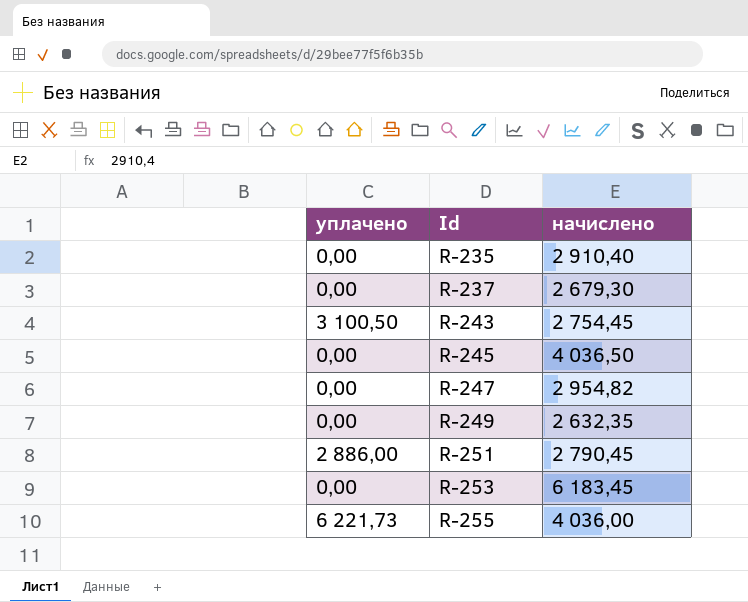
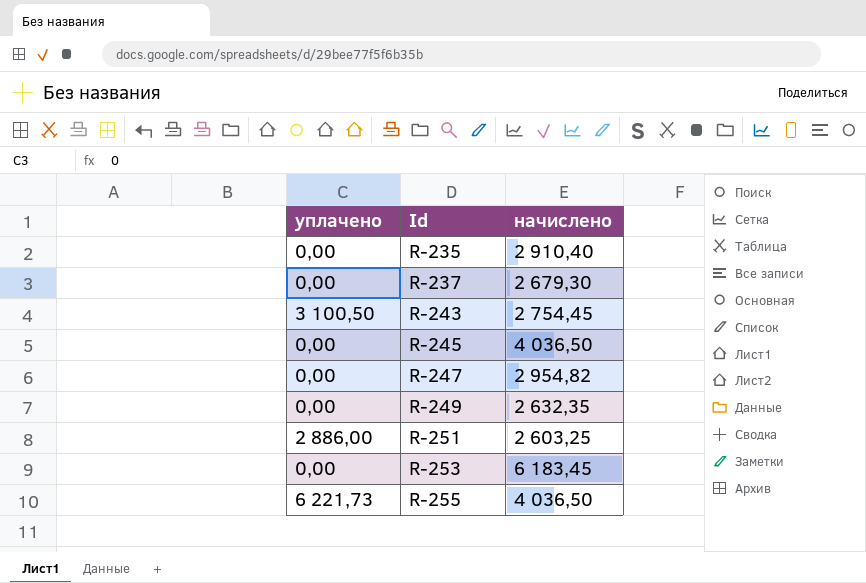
R-251 | начислено: 2 790,45 -> 2 603,25
R-255 | начислено: 4 036,00 -> 4 036,50

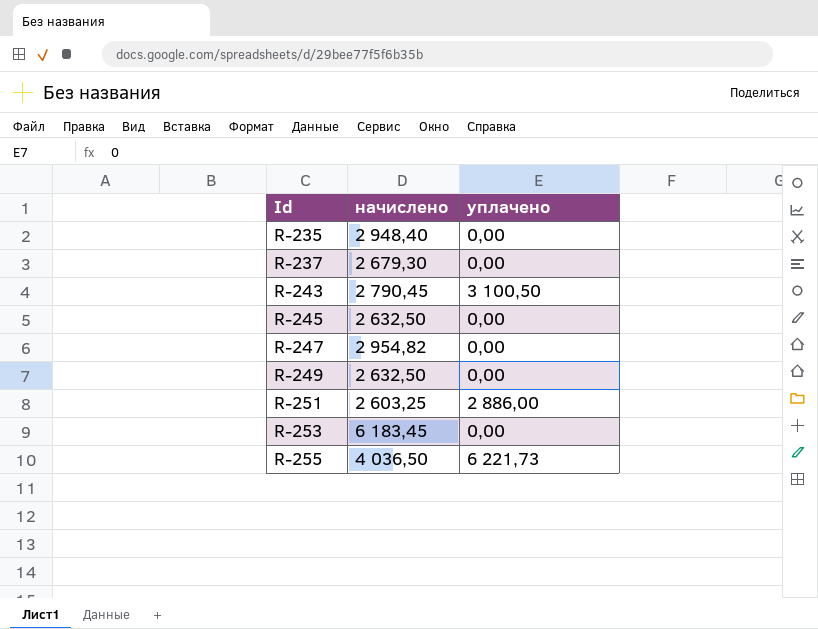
column уплачено | position: 1 -> 3
R-235 | начислено: 2 910,40 -> 2 948,40
R-243 | начислено: 2 754,45 -> 2 790,45
R-245 | начислено: 4 036,50 -> 2 632,50
R-249 | начислено: 2 632,35 -> 2 632,50

